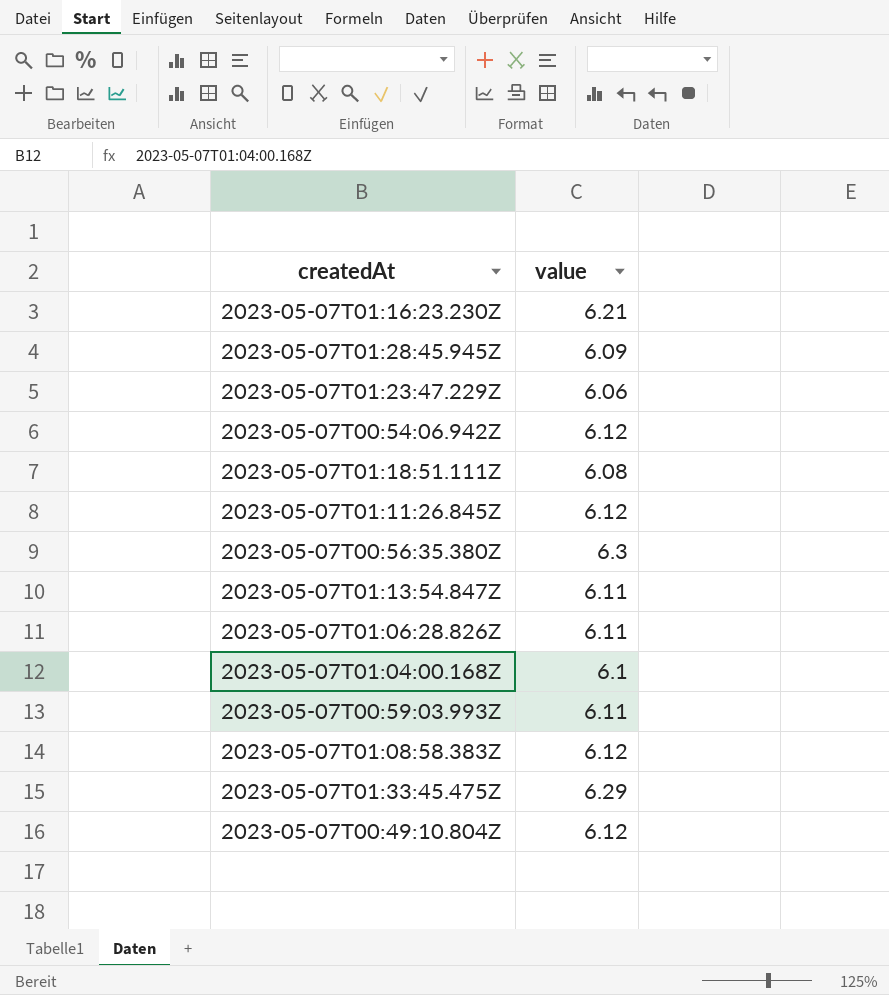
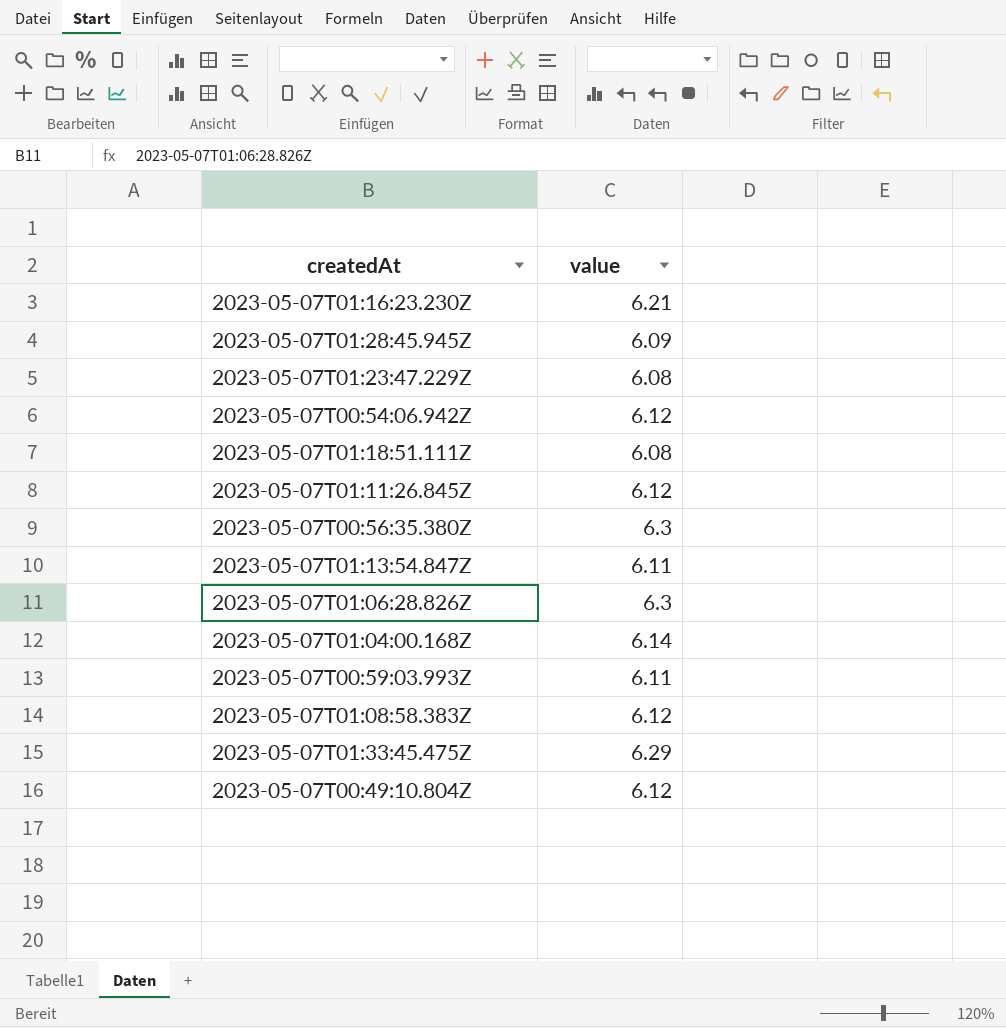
2023-05-07T01:23:47.229Z | value: 6.06 -> 6.08
2023-05-07T01:06:28.826Z | value: 6.11 -> 6.3
2023-05-07T01:04:00.168Z | value: 6.1 -> 6.14

